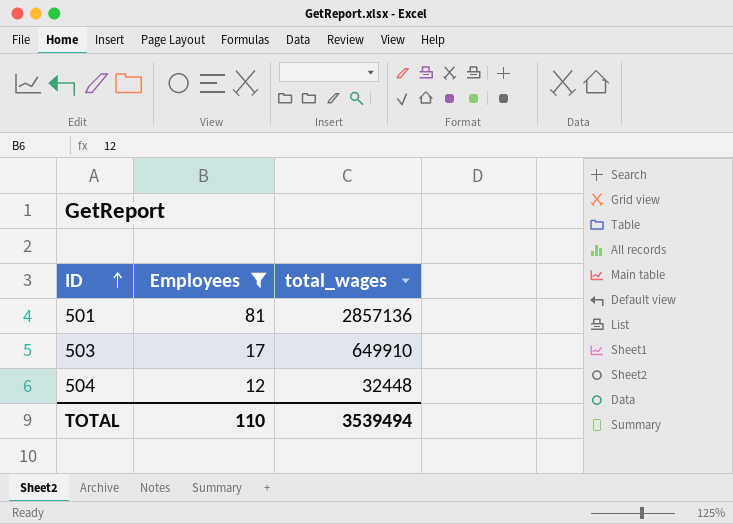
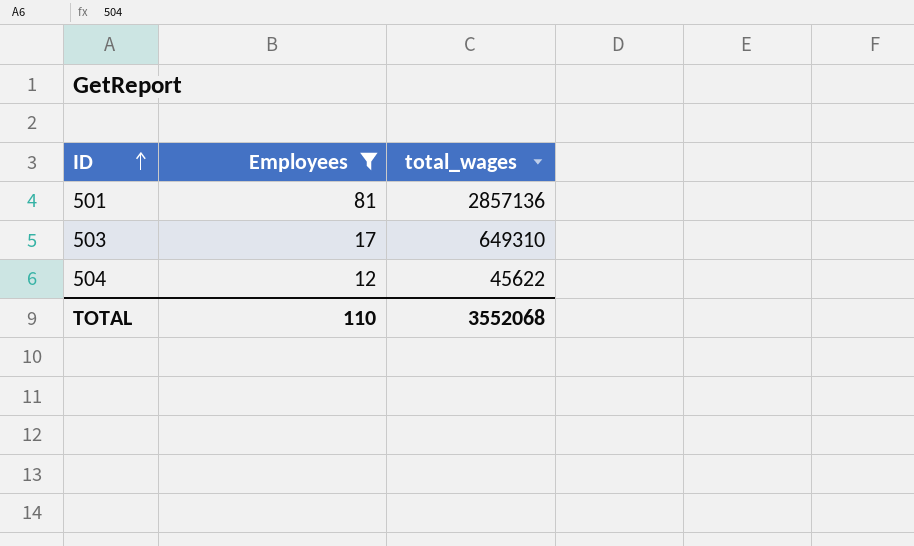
503 | total_wages: 649910 -> 649310
504 | total_wages: 32448 -> 45622
TOTAL | total_wages: 3539494 -> 3552068

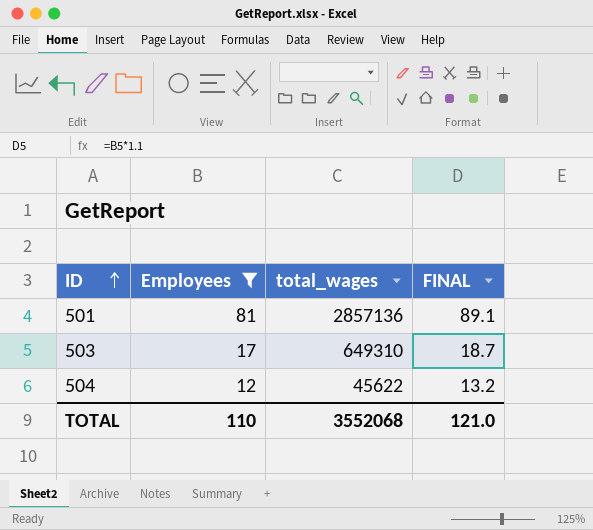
column FINAL | formula: none -> [Employees] * 1.1

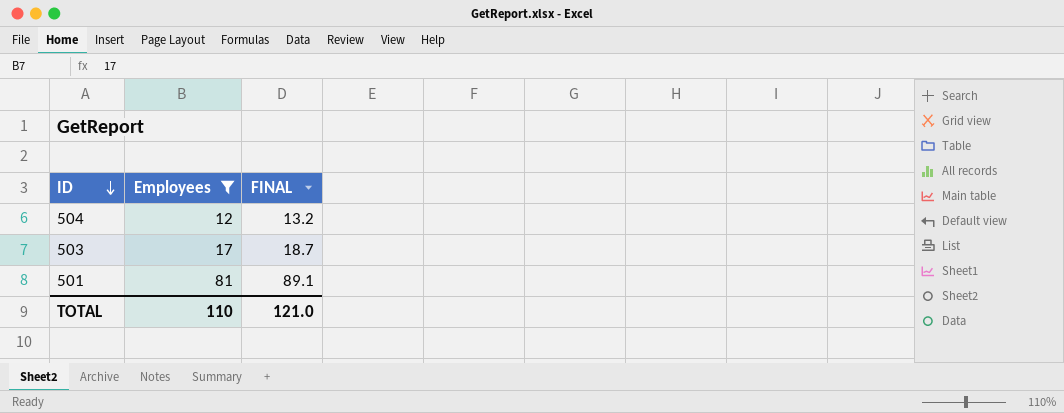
row order: ID ascending -> ID descending
column total_wages | position: 3 -> none

